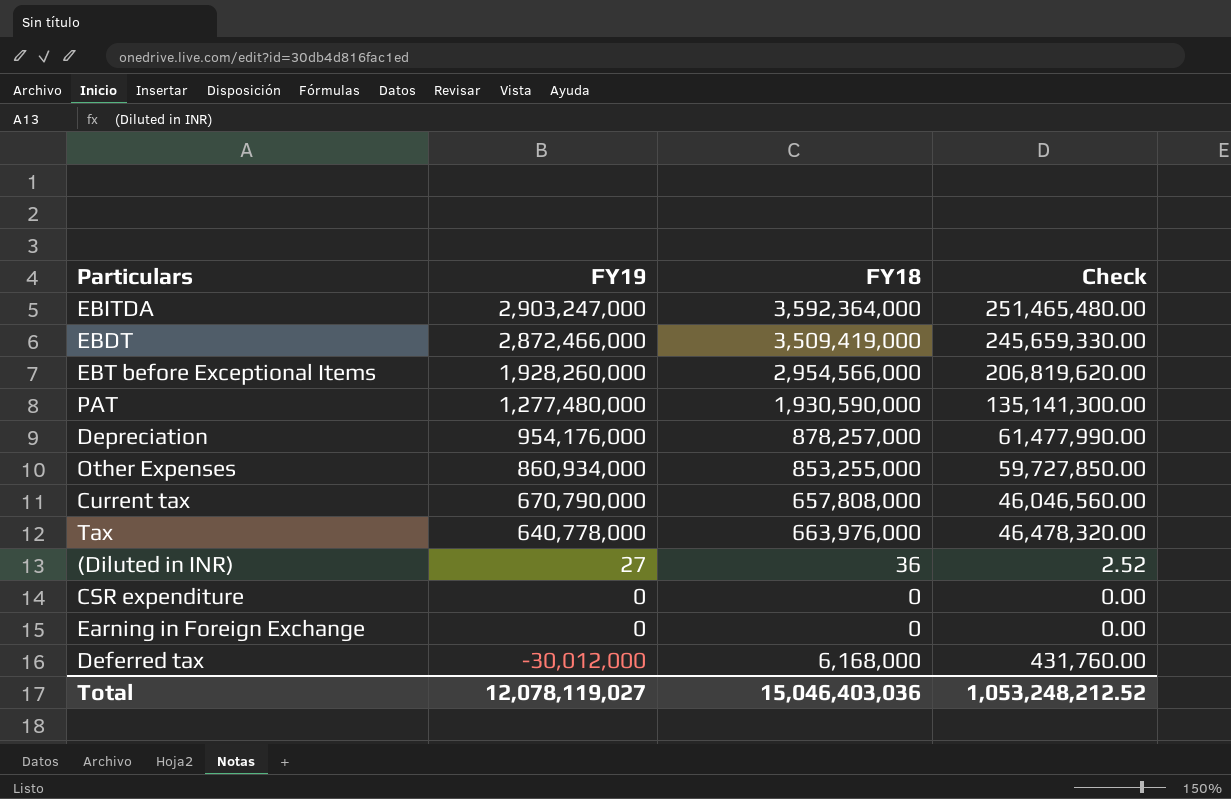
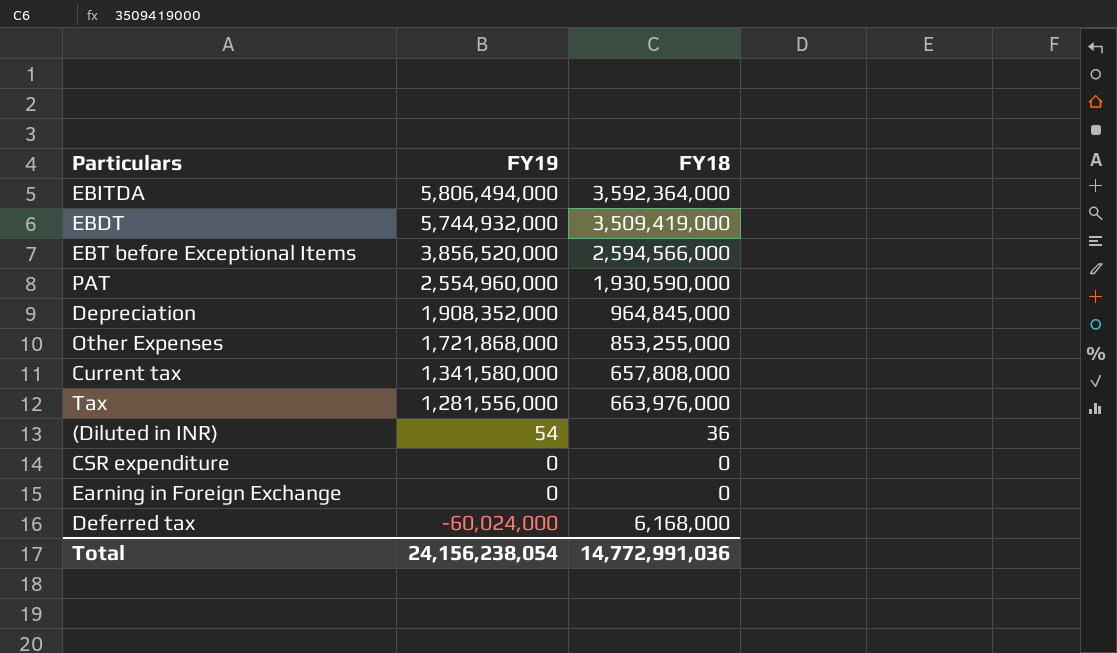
column Check | formula: [FY18] * 0.07 -> none
EBITDA | FY19: 2,903,247,000 -> 5,806,494,000
EBDT | FY19: 2,872,466,000 -> 5,744,932,000
EBT before Exceptional Items | FY19: 1,928,260,000 -> 3,856,520,000
EBT before Exceptional Items | FY18: 2,954,566,000 -> 2,594,566,000
PAT | FY19: 1,277,480,000 -> 2,554,960,000
Depreciation | FY19: 954,176,000 -> 1,908,352,000
Depreciation | FY18: 878,257,000 -> 964,845,000
Other Expenses | FY19: 860,934,000 -> 1,721,868,000
Current tax | FY19: 670,790,000 -> 1,341,580,000
Tax | FY19: 640,778,000 -> 1,281,556,000
(Diluted in INR) | FY19: 27 -> 54
Deferred tax | FY19: -30,012,000 -> -60,024,000
Total | FY19: 12,078,119,027 -> 24,156,238,054
Total | FY18: 15,046,403,036 -> 14,772,991,036

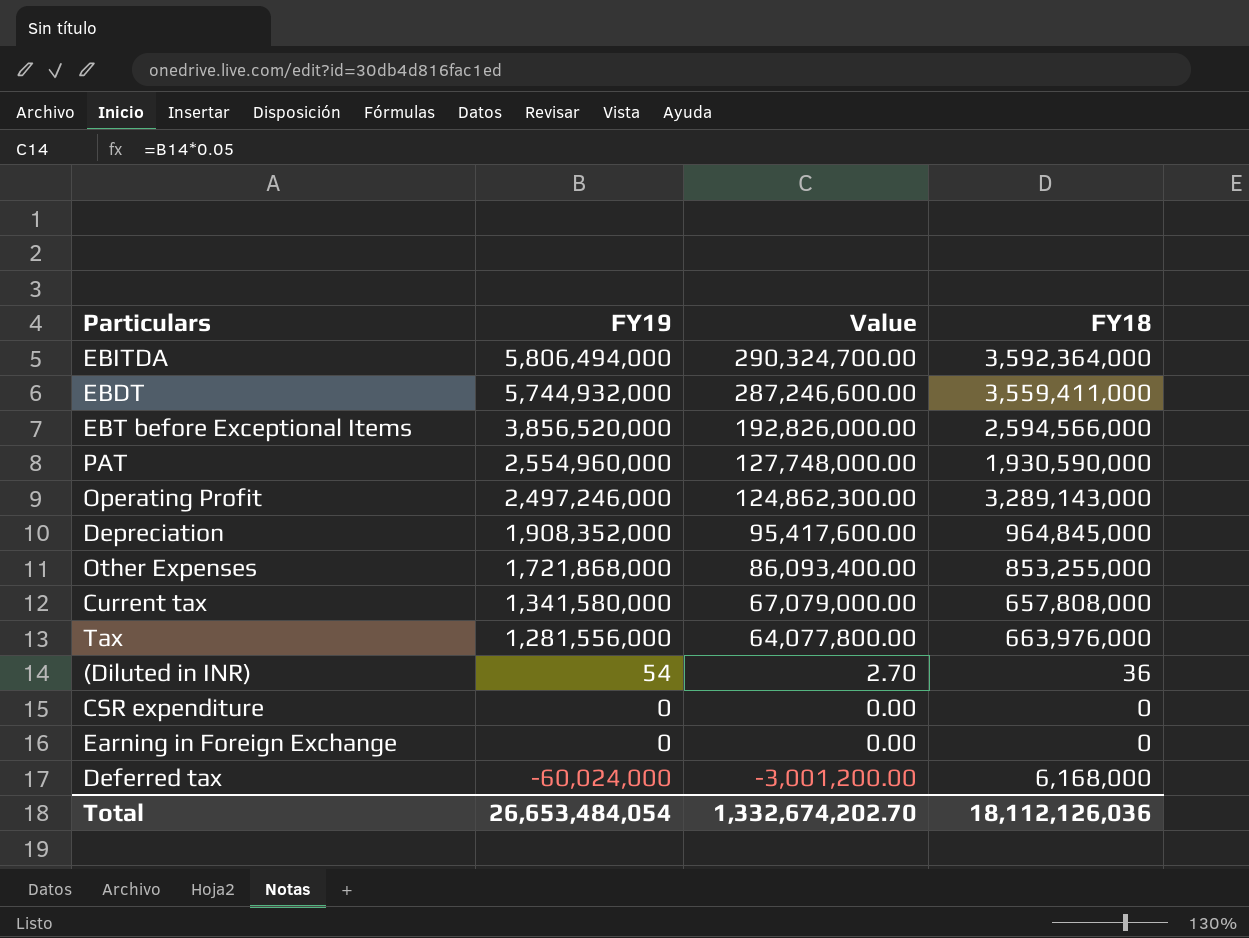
column Value | formula: none -> [FY19] * 0.05
EBDT | FY18: 3,509,419,000 -> 3,559,411,000
row Operating Profit: none -> 2,497,246,000 | 124,862,300.00 | 3,289,143,000
Total | FY19: 24,156,238,054 -> 26,653,484,054
Total | FY18: 14,772,991,036 -> 18,112,126,036

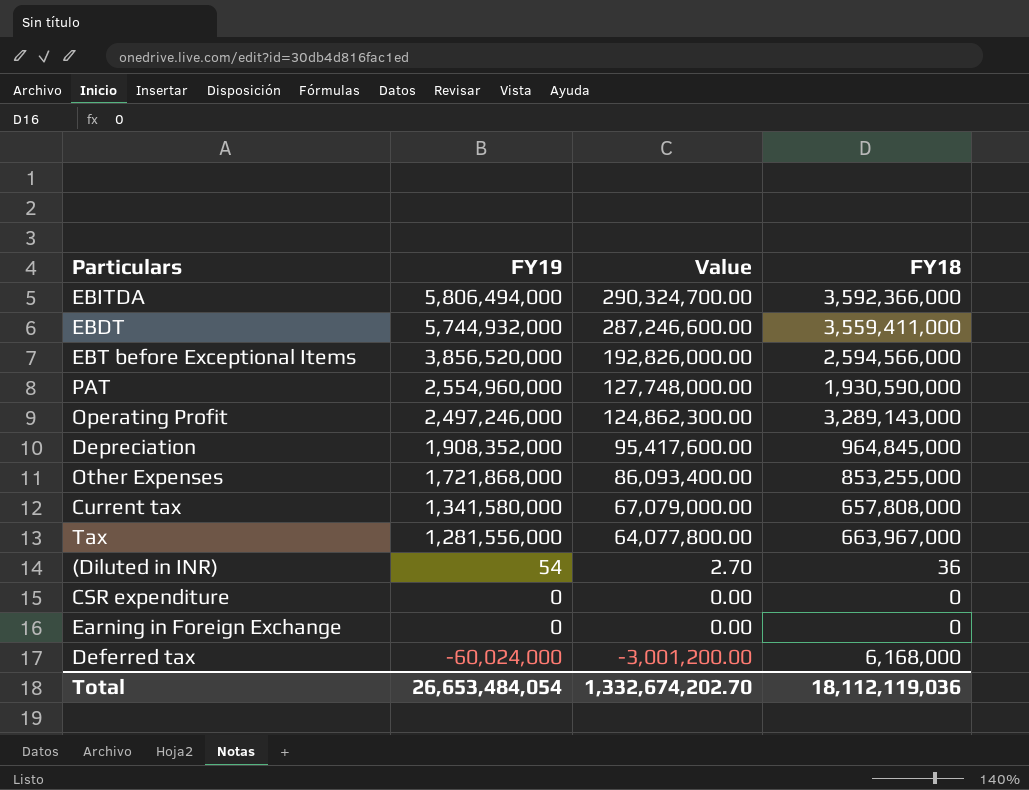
EBITDA | FY18: 3,592,364,000 -> 3,592,366,000
Tax | FY18: 663,976,000 -> 663,967,000
Total | FY18: 18,112,126,036 -> 18,112,119,036

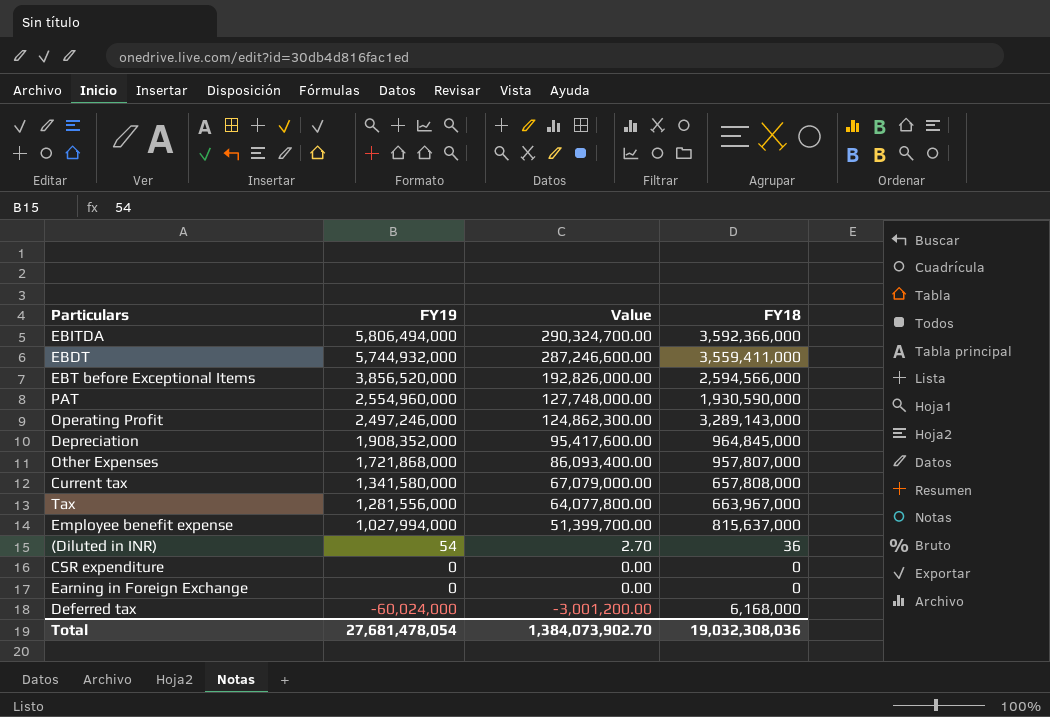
Other Expenses | FY18: 853,255,000 -> 957,807,000
row Employee benefit expense: none -> 1,027,994,000 | 51,399,700.00 | 815,637,000
Total | FY19: 26,653,484,054 -> 27,681,478,054
Total | Value: 1,332,674,202.70 -> 1,384,073,902.70
Total | FY18: 18,112,119,036 -> 19,032,308,036

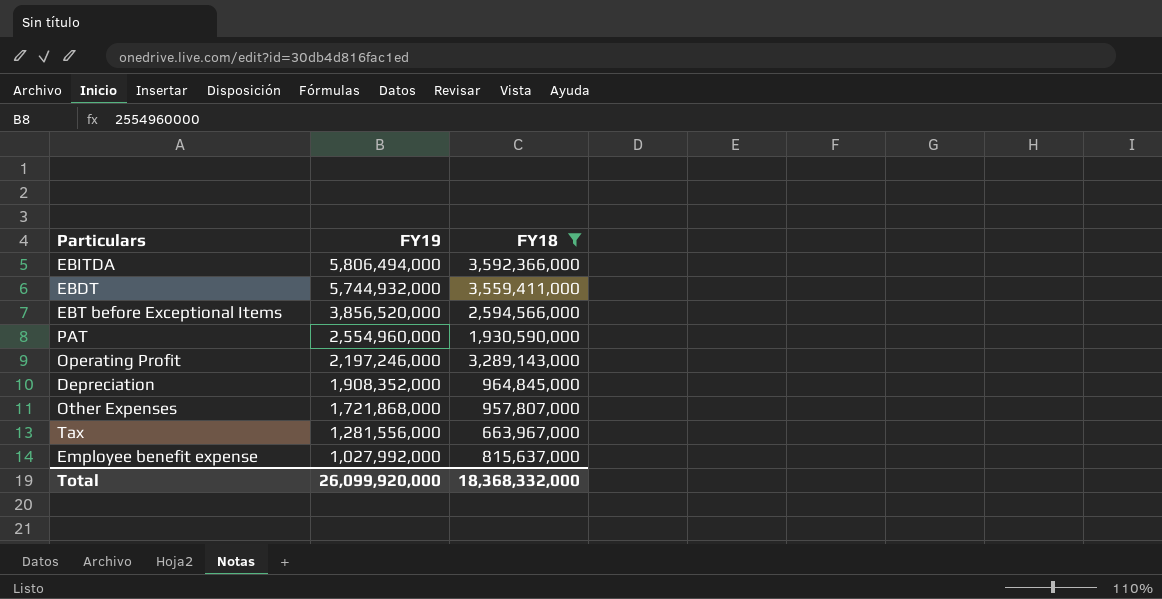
filter: none -> FY18 >= 663,967,000
column Value | formula: [FY19] * 0.05 -> none
Operating Profit | FY19: 2,497,246,000 -> 2,197,246,000
Employee benefit expense | FY19: 1,027,994,000 -> 1,027,992,000
Total | FY19: 27,681,478,054 -> 26,099,920,000
Total | FY18: 19,032,308,036 -> 18,368,332,000

